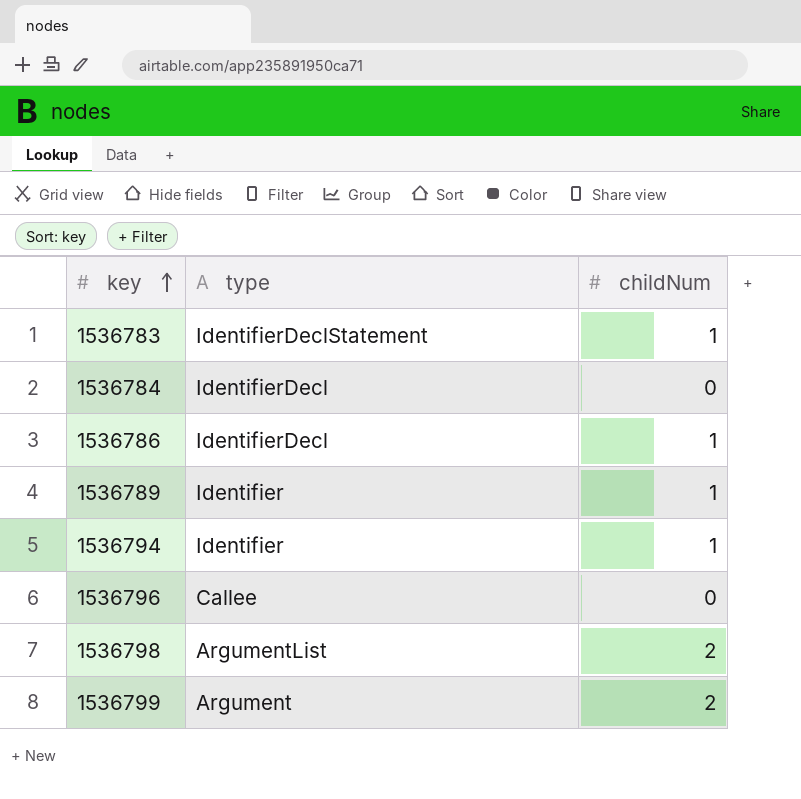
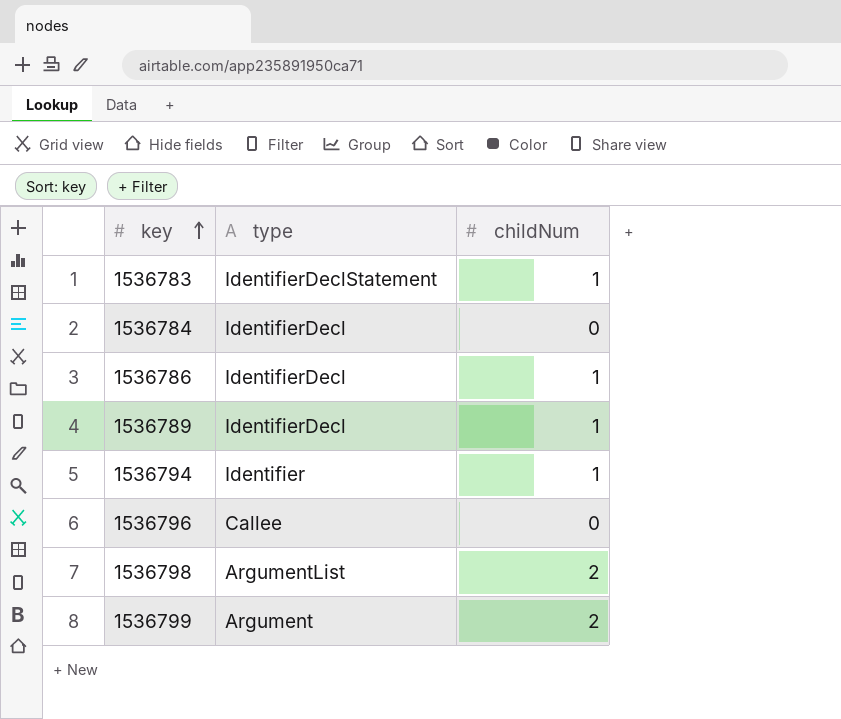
1536789 | type: Identifier -> IdentifierDecl

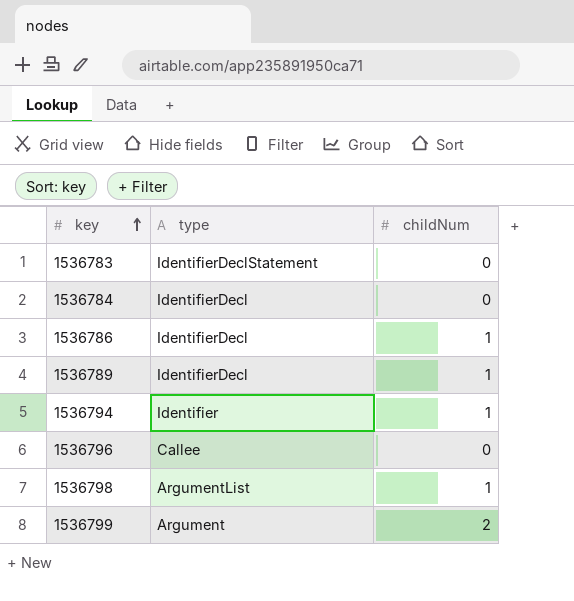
1536783 | childNum: 1 -> 0
1536798 | childNum: 2 -> 1

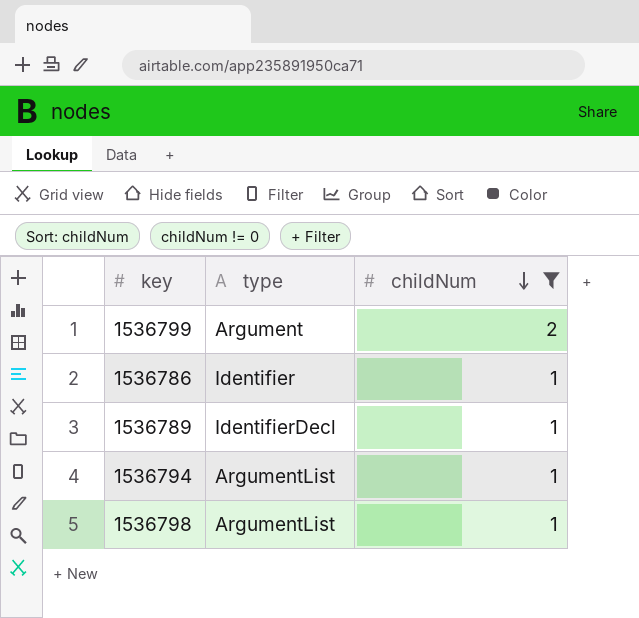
filter: none -> childNum != 0
row order: key ascending -> childNum descending
1536786 | type: IdentifierDecl -> Identifier
1536794 | type: Identifier -> ArgumentList

